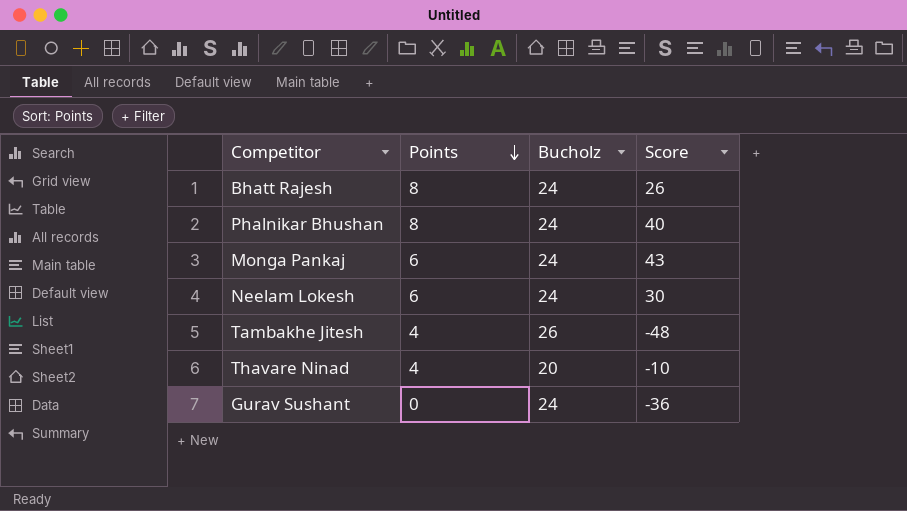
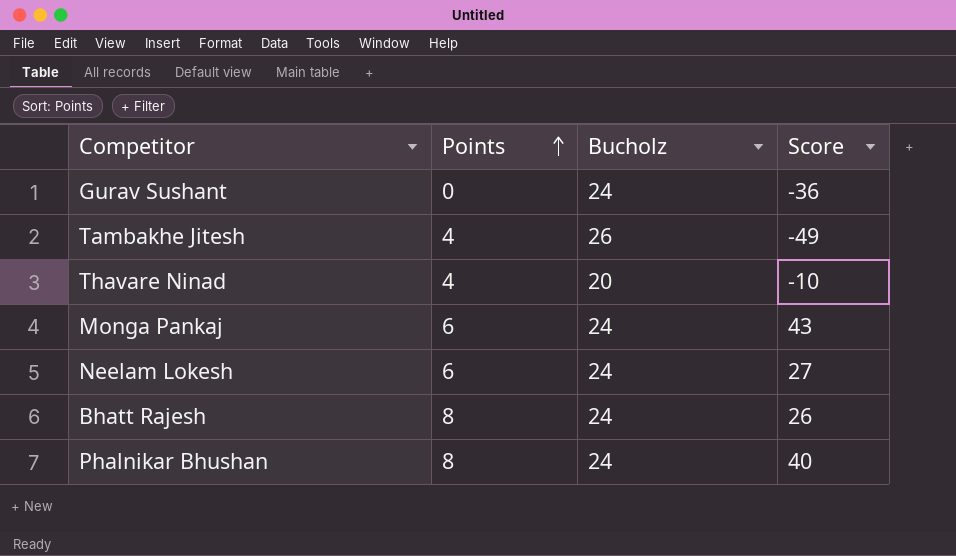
row order: Points descending -> Points ascending
Tambakhe Jitesh | Score: -48 -> -49
Neelam Lokesh | Score: 30 -> 27

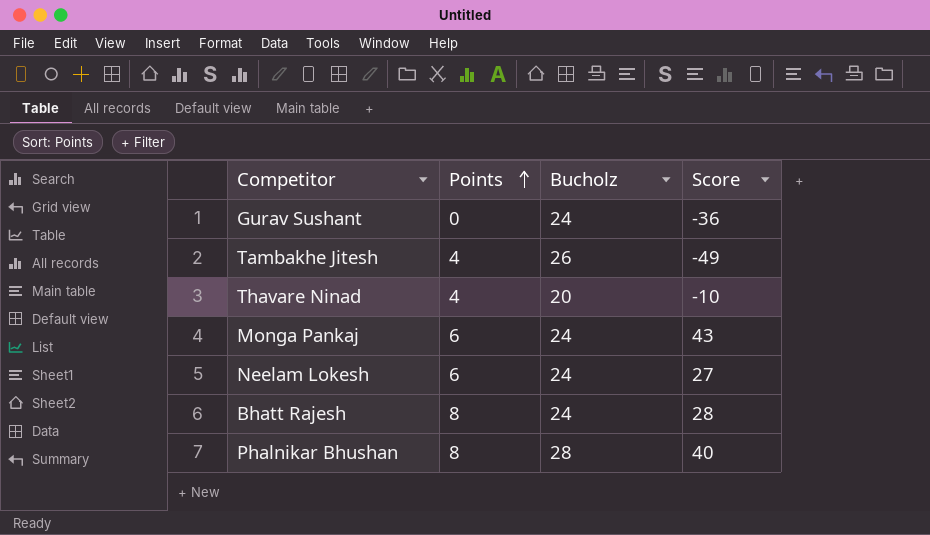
Bhatt Rajesh | Score: 26 -> 28
Phalnikar Bhushan | Bucholz: 24 -> 28

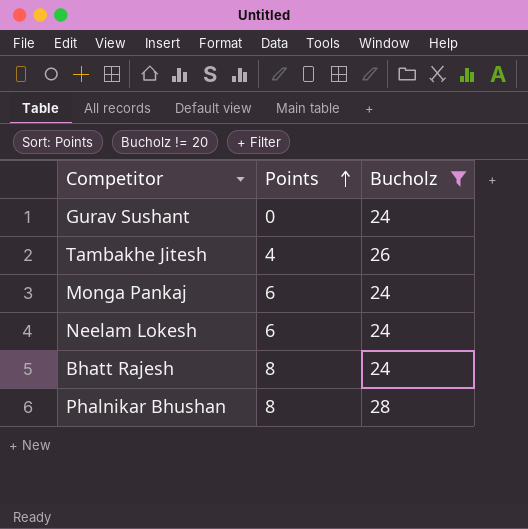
filter: none -> Bucholz != 20
column Score | position: 4 -> none

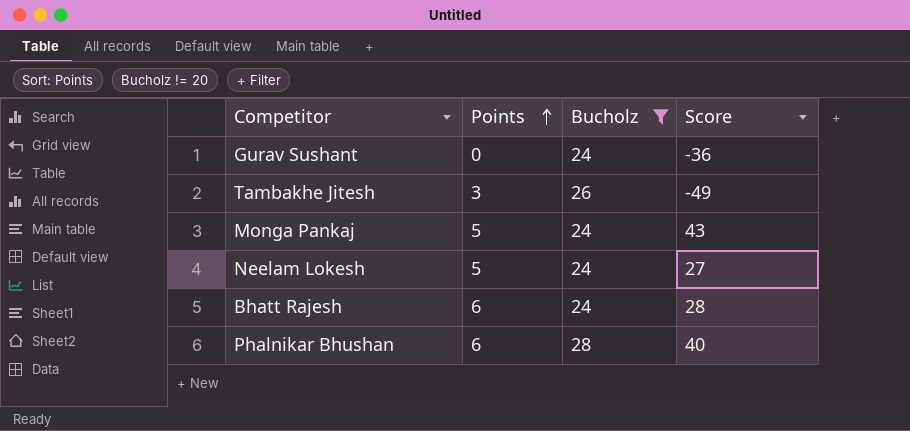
column Score | position: none -> 4
Tambakhe Jitesh | Points: 4 -> 3
Monga Pankaj | Points: 6 -> 5
Neelam Lokesh | Points: 6 -> 5
Bhatt Rajesh | Points: 8 -> 6
Phalnikar Bhushan | Points: 8 -> 6

